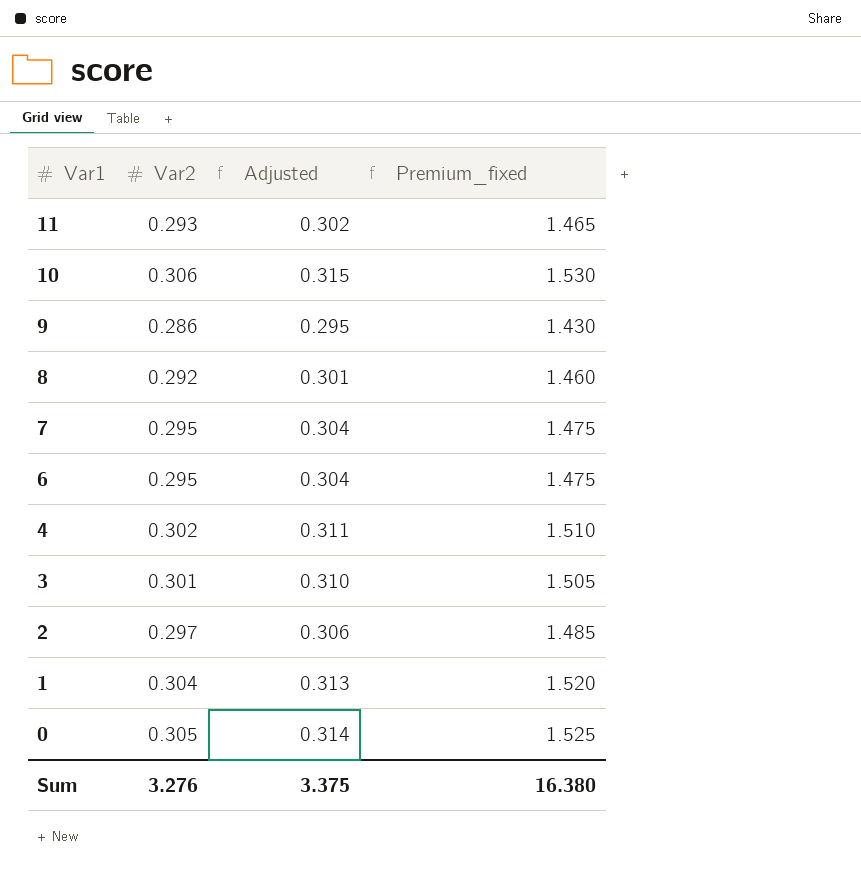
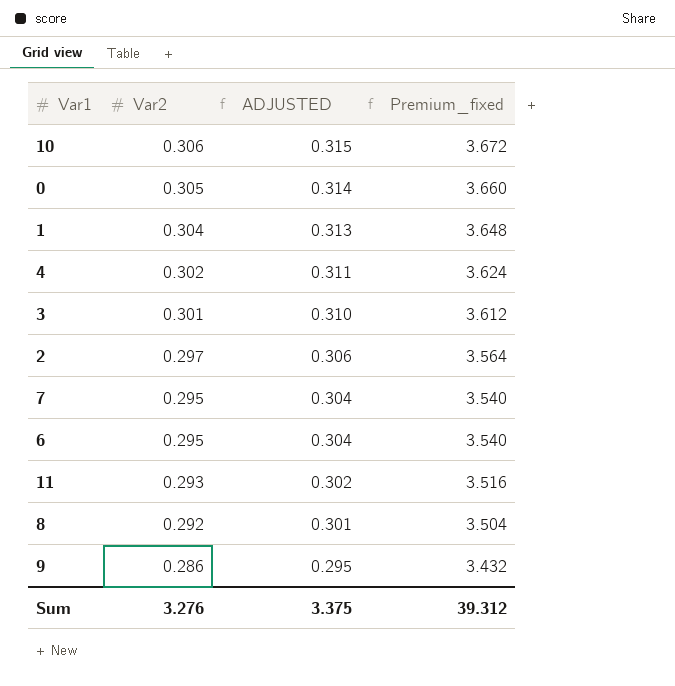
row order: Var1 descending -> Var2 descending
column name: Adjusted -> ADJUSTED
column Premium_fixed | formula: [Var2] * 5 -> [Var2] * 12
Sum | Premium_fixed: 16.380 -> 39.312

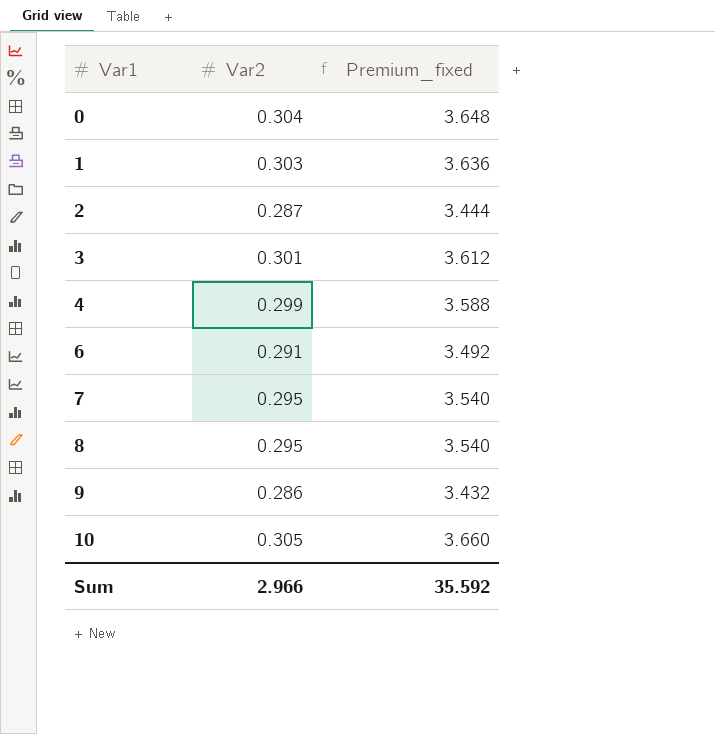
row order: Var2 descending -> Var1 ascending
column ADJUSTED | formula: [Var2] * 1.03 -> none
row 11: 0.293 | 0.302 | 3.516 -> none
0 | Var2: 0.305 -> 0.304
0 | Premium_fixed: 3.660 -> 3.648
1 | Var2: 0.304 -> 0.303
1 | Premium_fixed: 3.648 -> 3.636
2 | Var2: 0.297 -> 0.287
2 | Premium_fixed: 3.564 -> 3.444
4 | Var2: 0.302 -> 0.299
4 | Premium_fixed: 3.624 -> 3.588
6 | Var2: 0.295 -> 0.291
6 | Premium_fixed: 3.540 -> 3.492
8 | Var2: 0.292 -> 0.295
8 | Premium_fixed: 3.504 -> 3.540
10 | Var2: 0.306 -> 0.305
10 | Premium_fixed: 3.672 -> 3.660
Sum | Var2: 3.276 -> 2.966
Sum | Premium_fixed: 39.312 -> 35.592

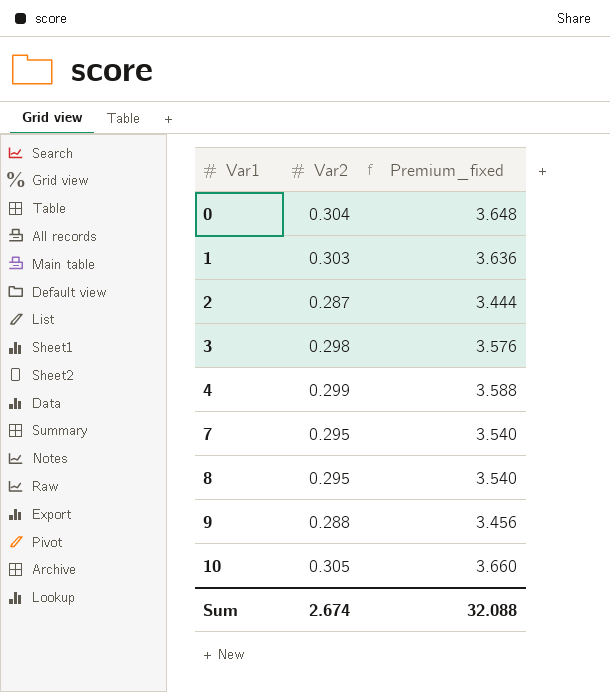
row 6: 0.291 | 3.492 -> none
3 | Var2: 0.301 -> 0.298
3 | Premium_fixed: 3.612 -> 3.576
9 | Var2: 0.286 -> 0.288
9 | Premium_fixed: 3.432 -> 3.456
Sum | Var2: 2.966 -> 2.674
Sum | Premium_fixed: 35.592 -> 32.088

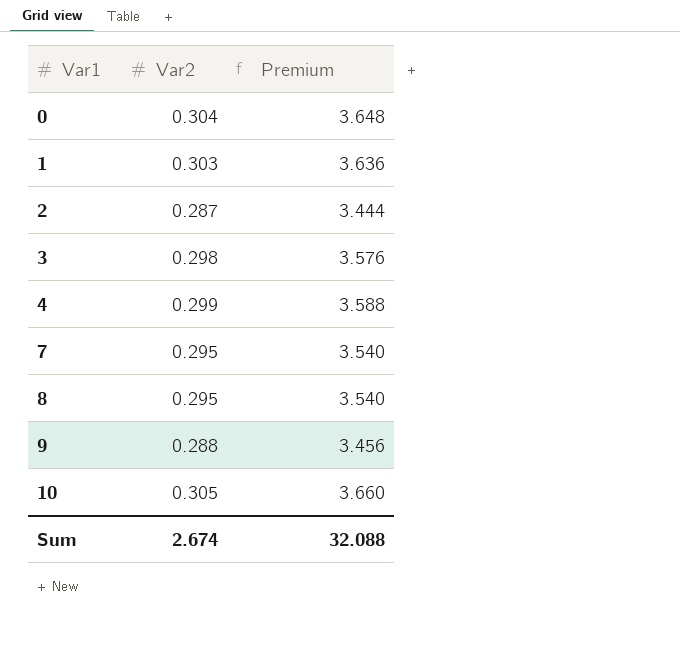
column name: Premium_fixed -> Premium

